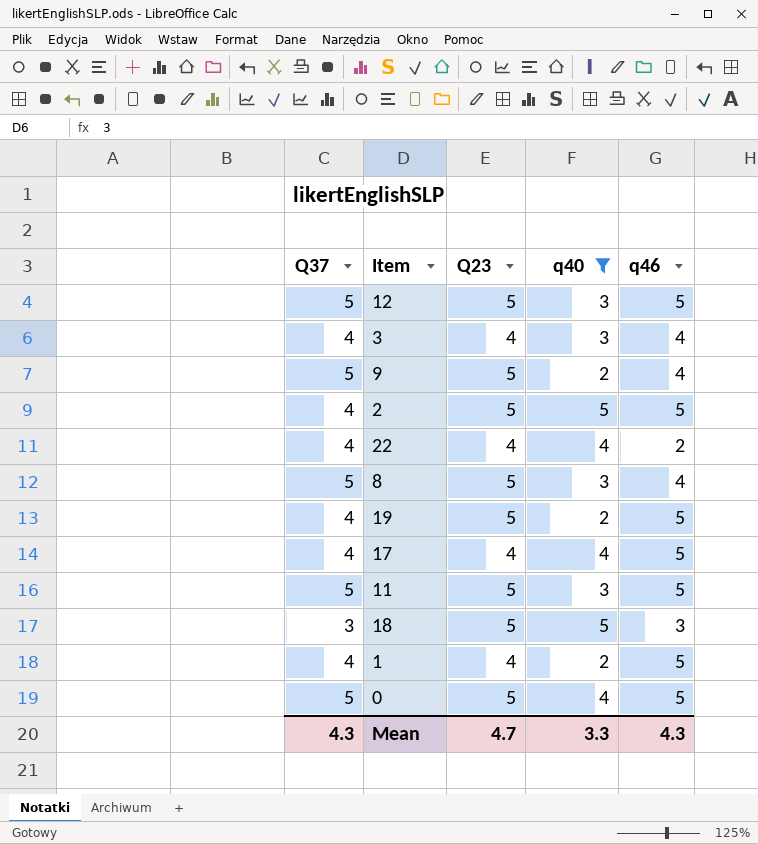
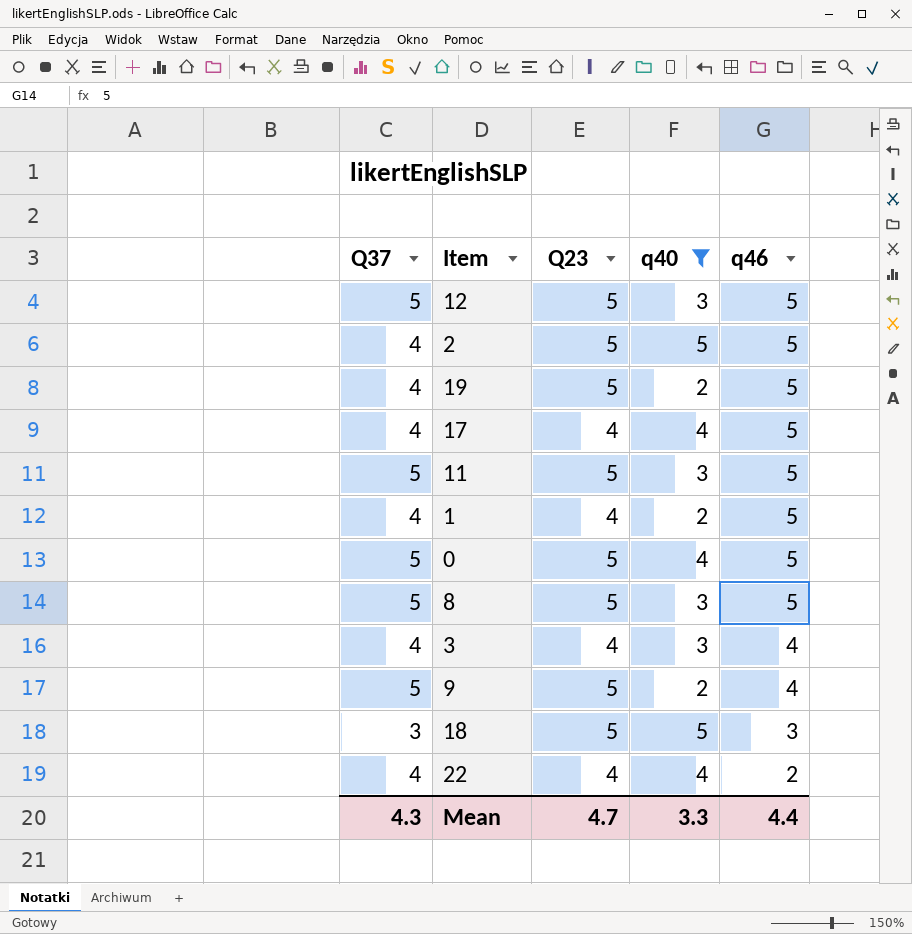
row order: none -> q46 descending
8 | q46: 4 -> 5
Mean | q46: 4.3 -> 4.4

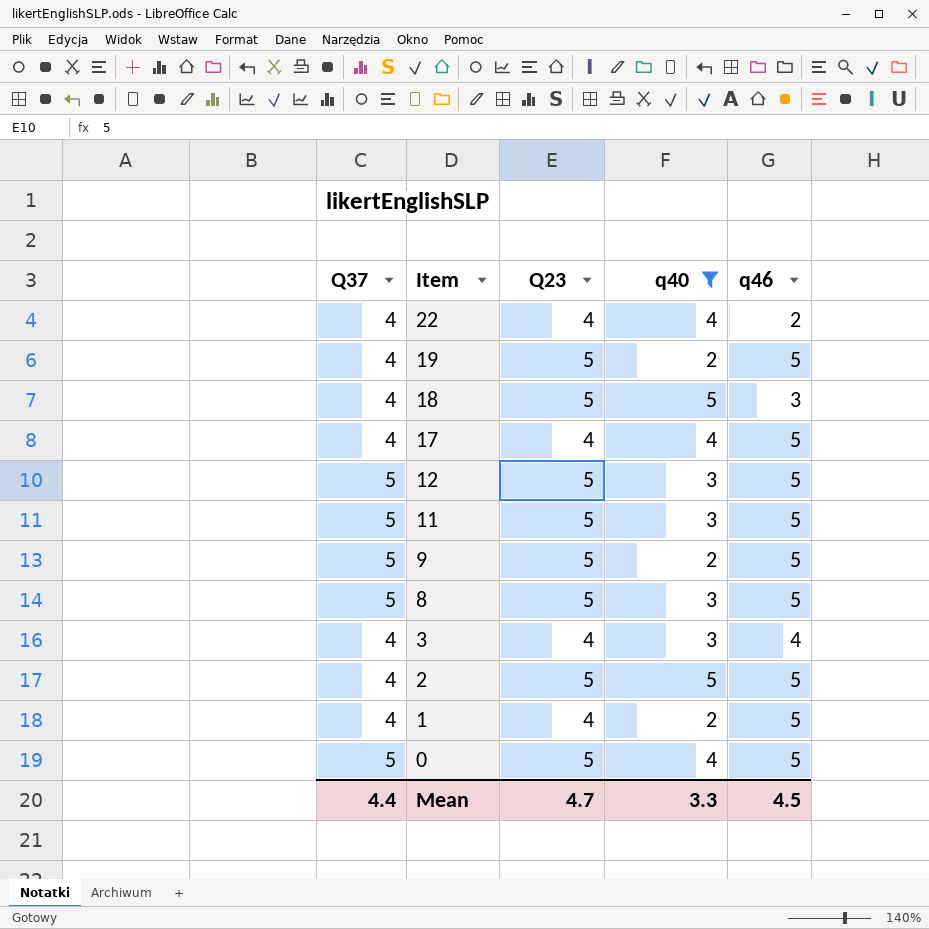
row order: q46 descending -> Item descending
18 | Q37: 3 -> 4
9 | q46: 4 -> 5
Mean | Q37: 4.3 -> 4.4
Mean | q46: 4.4 -> 4.5

